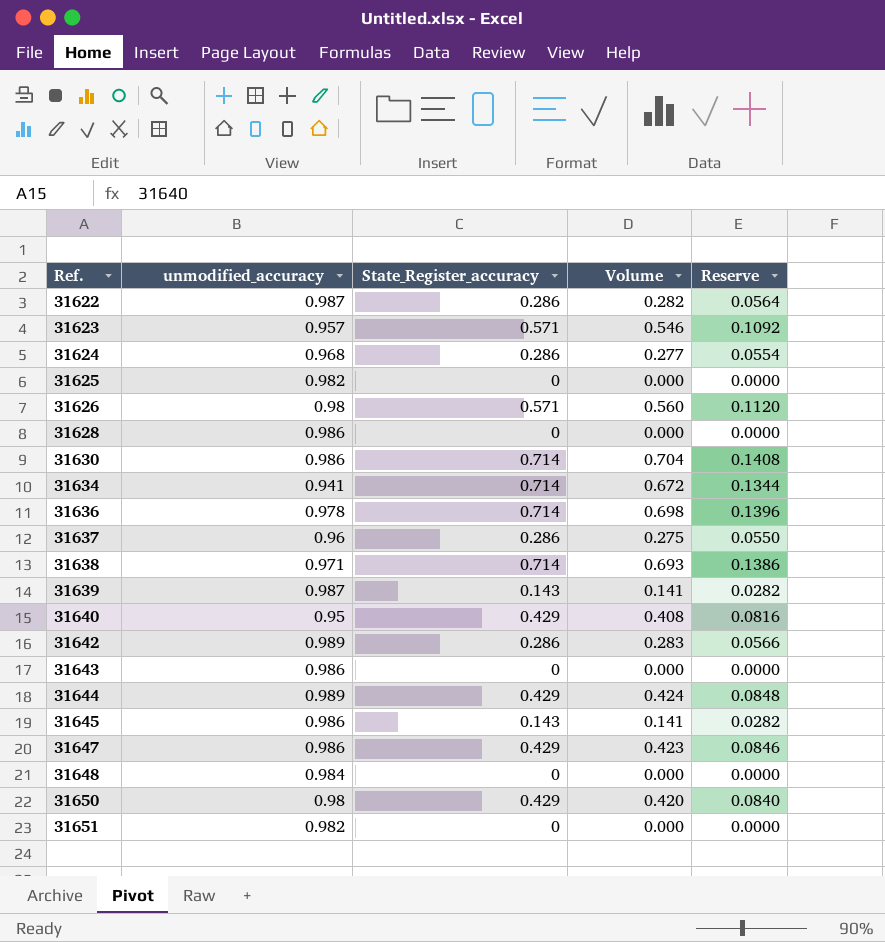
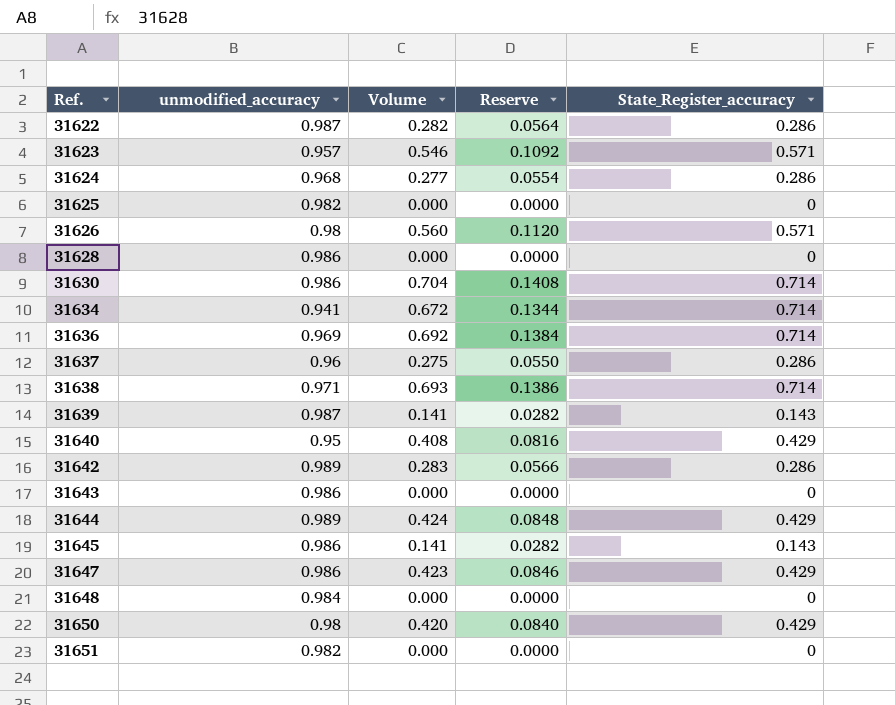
column State_Register_accuracy | position: 3 -> 5
31636 | unmodified_accuracy: 0.978 -> 0.969
31636 | Volume: 0.698 -> 0.692
31636 | Reserve: 0.1396 -> 0.1384

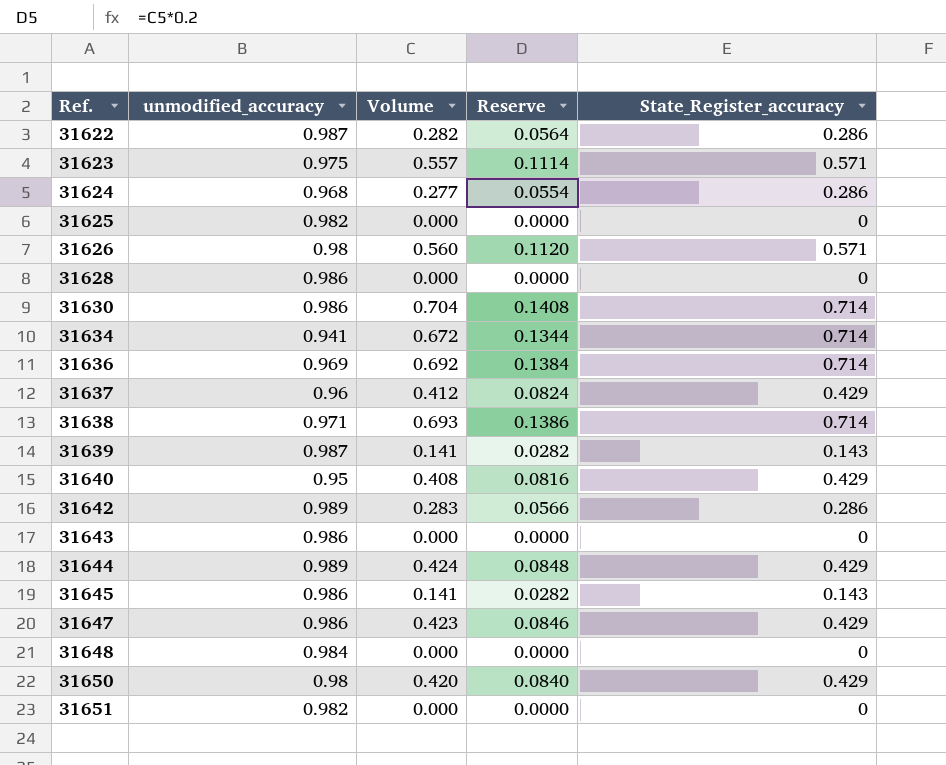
31623 | unmodified_accuracy: 0.957 -> 0.975
31623 | Volume: 0.546 -> 0.557
31623 | Reserve: 0.1092 -> 0.1114
31637 | Volume: 0.275 -> 0.412
31637 | Reserve: 0.0550 -> 0.0824
31637 | State_Register_accuracy: 0.286 -> 0.429

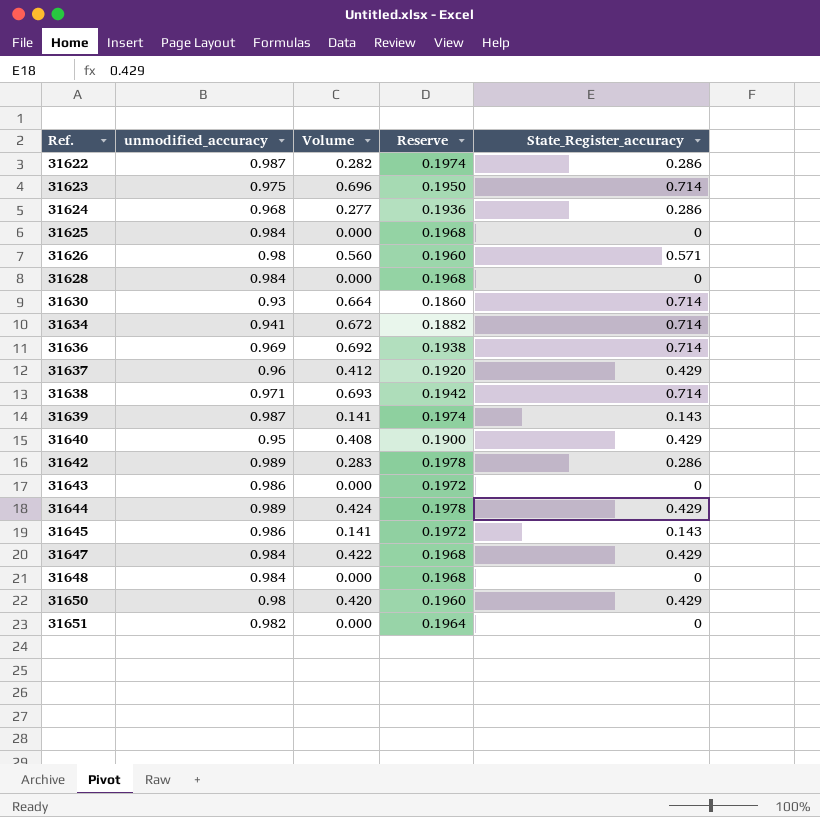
column Reserve | formula: [Volume] * 0.2 -> [unmodified_accuracy] * 0.2
31623 | Volume: 0.557 -> 0.696
31623 | State_Register_accuracy: 0.571 -> 0.714
31625 | unmodified_accuracy: 0.982 -> 0.984
31628 | unmodified_accuracy: 0.986 -> 0.984
31630 | unmodified_accuracy: 0.986 -> 0.93
31630 | Volume: 0.704 -> 0.664
31647 | unmodified_accuracy: 0.986 -> 0.984
31647 | Volume: 0.423 -> 0.422

